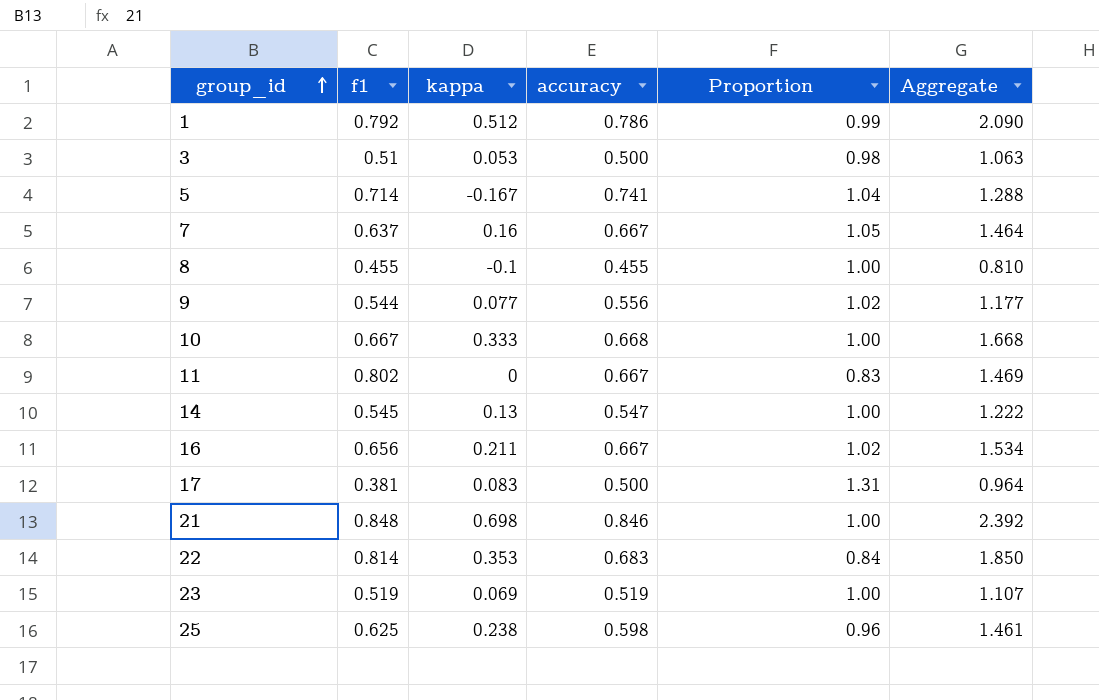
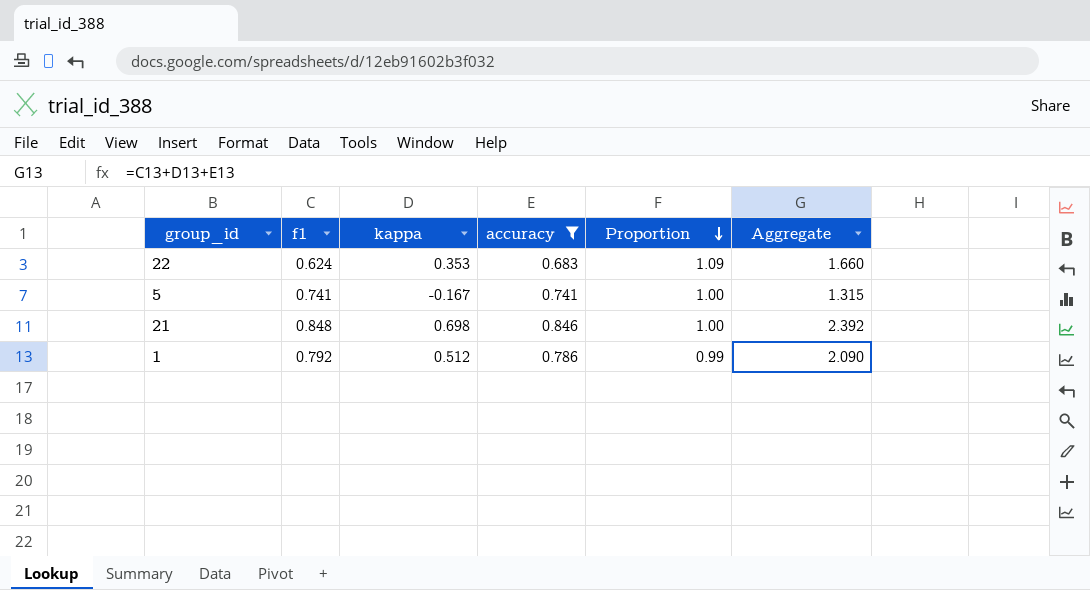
filter: none -> accuracy >= 0.683
row order: group_id ascending -> Proportion descending
22 | f1: 0.814 -> 0.624
22 | Proportion: 0.84 -> 1.09
22 | Aggregate: 1.850 -> 1.660
5 | f1: 0.714 -> 0.741
5 | Proportion: 1.04 -> 1.00
5 | Aggregate: 1.288 -> 1.315

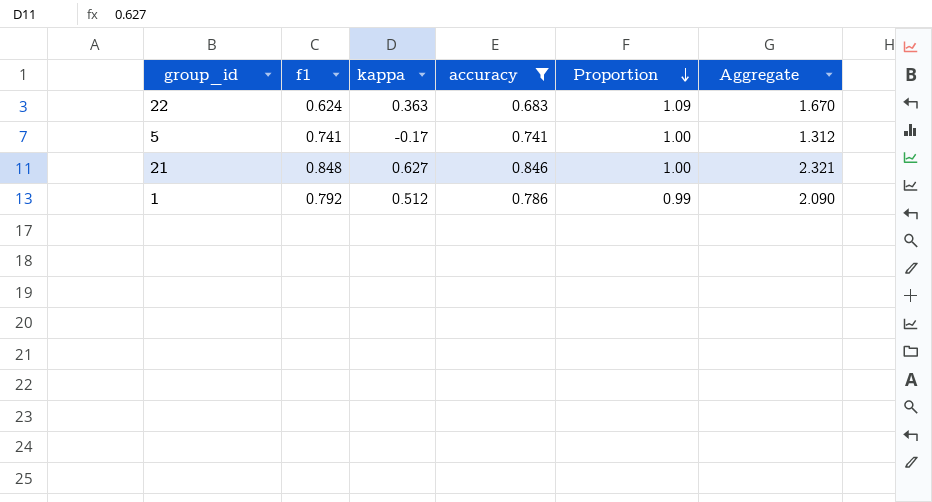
22 | kappa: 0.353 -> 0.363
22 | Aggregate: 1.660 -> 1.670
5 | kappa: -0.167 -> -0.17
5 | Aggregate: 1.315 -> 1.312
21 | kappa: 0.698 -> 0.627
21 | Aggregate: 2.392 -> 2.321

